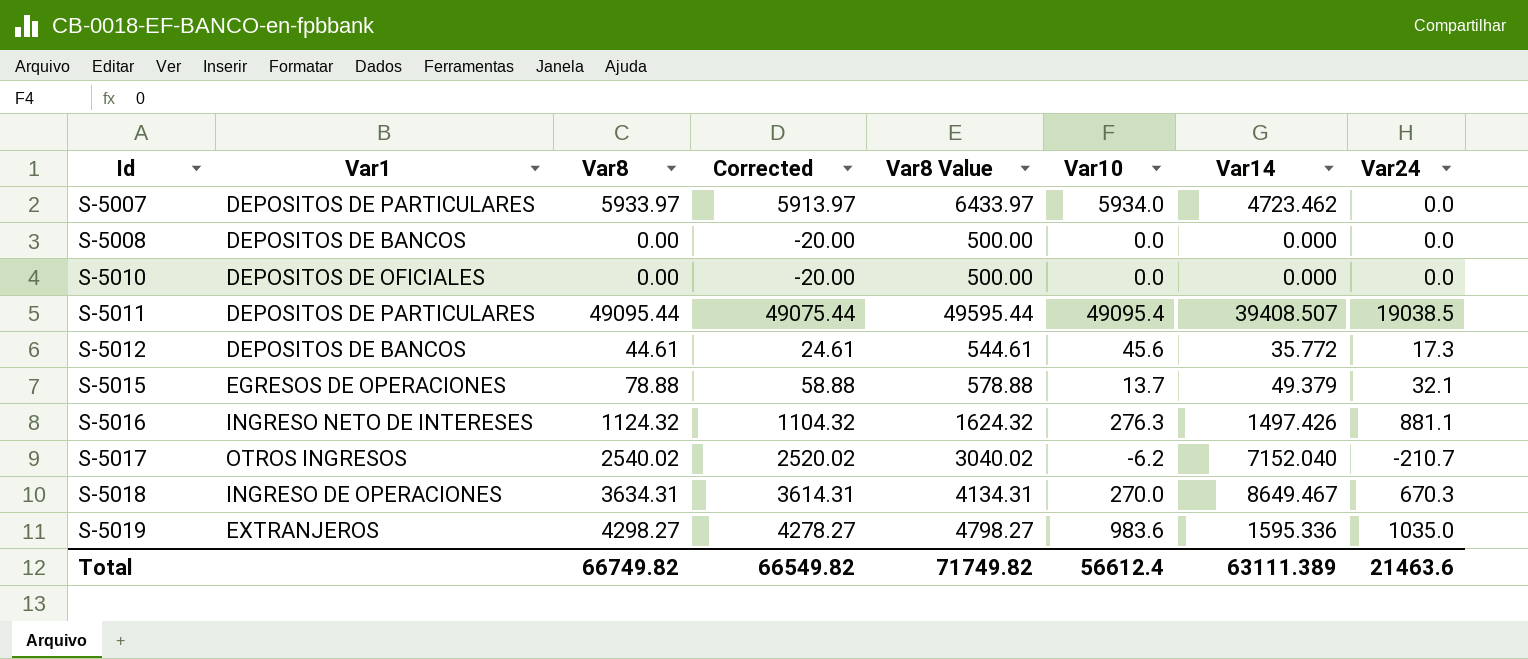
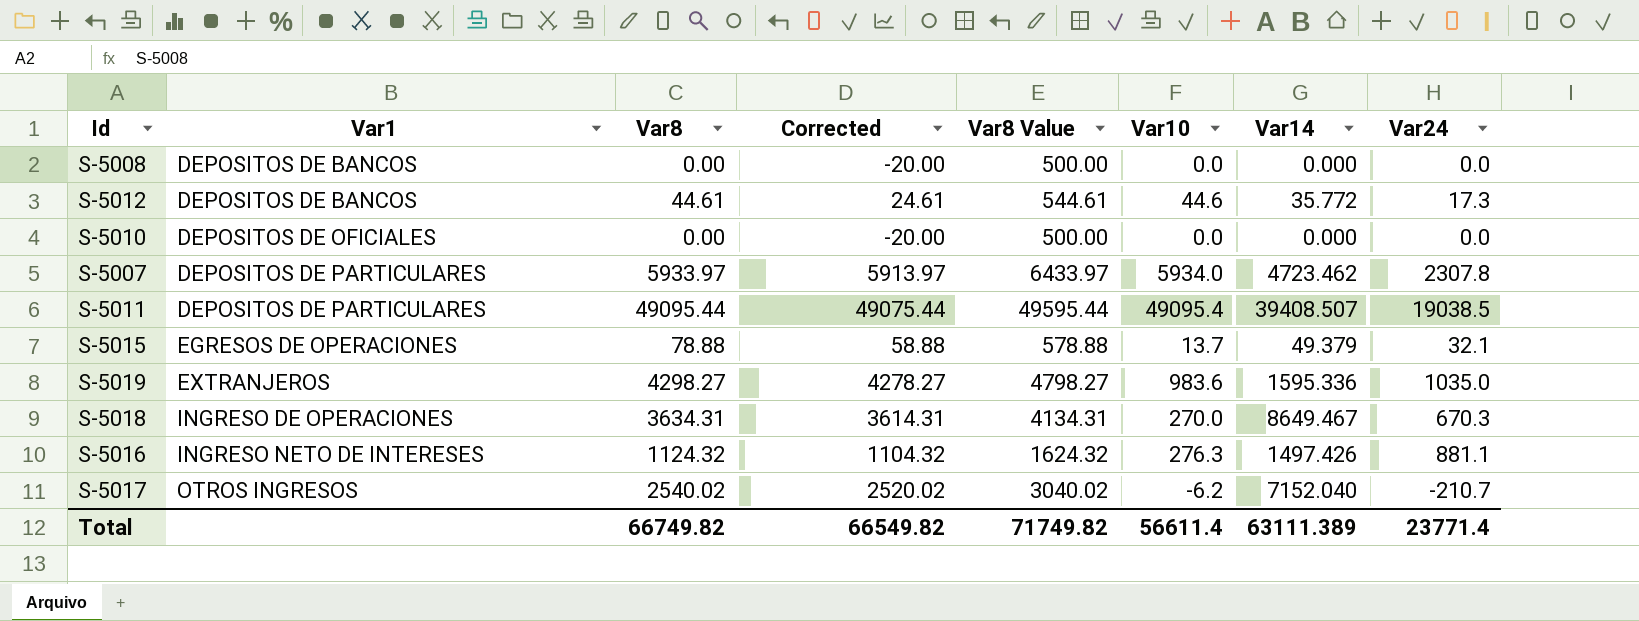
row order: Id ascending -> Var1 ascending
S-5012 | Var10: 45.6 -> 44.6
S-5007 | Var24: 0.0 -> 2307.8
Total | Var10: 56612.4 -> 56611.4
Total | Var24: 21463.6 -> 23771.4

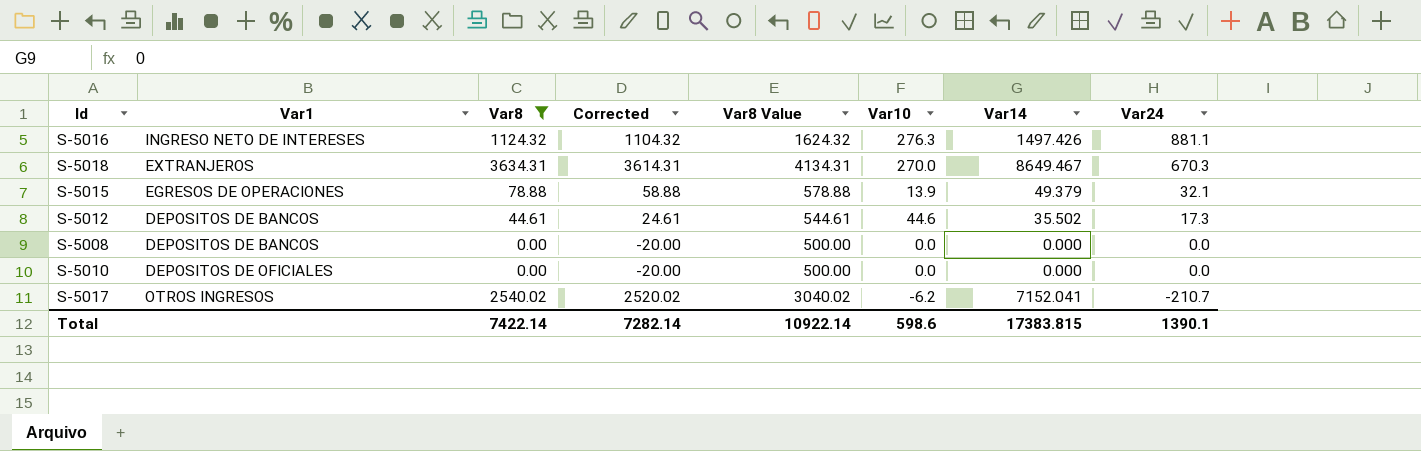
filter: none -> Var8 <= 3634.31
row order: Var1 ascending -> Var24 descending
S-5018 | Var1: INGRESO DE OPERACIONES -> EXTRANJEROS
S-5015 | Var10: 13.7 -> 13.9
S-5012 | Var14: 35.772 -> 35.502
S-5017 | Var14: 7152.040 -> 7152.041
Total | Var8: 66749.82 -> 7422.14
Total | Corrected: 66549.82 -> 7282.14
Total | Var8 Value: 71749.82 -> 10922.14
Total | Var10: 56611.4 -> 598.6
Total | Var14: 63111.389 -> 17383.815
Total | Var24: 23771.4 -> 1390.1

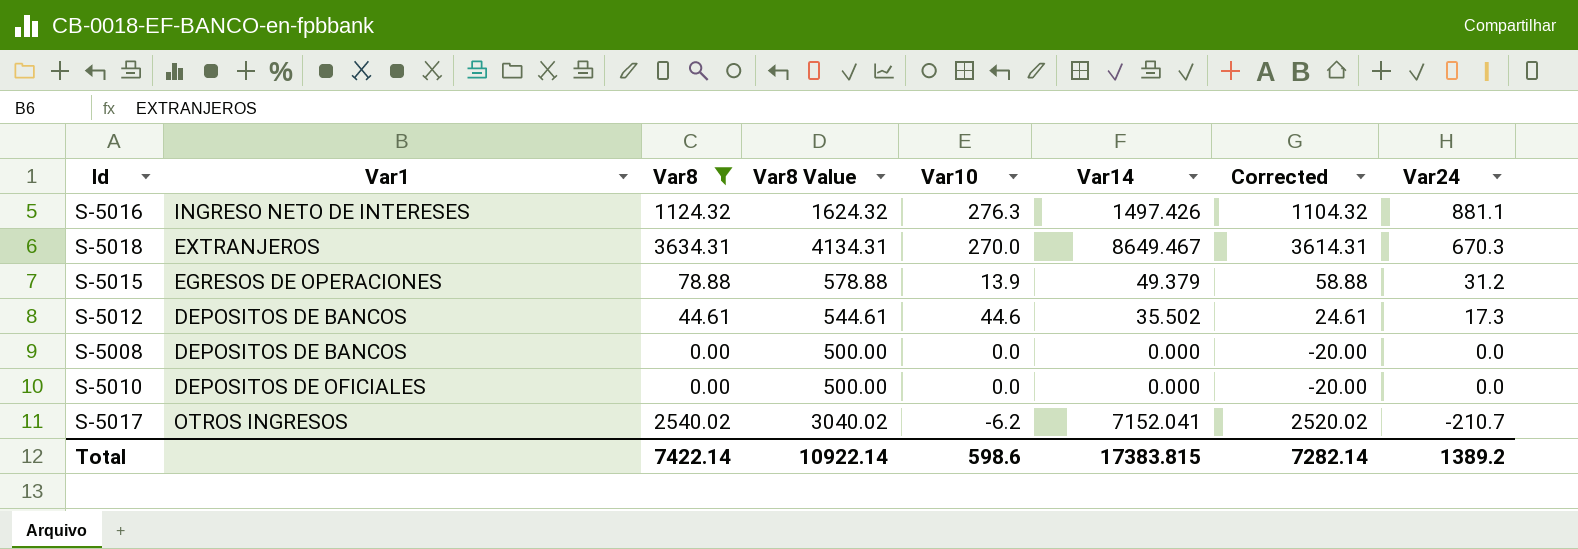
column Corrected | position: 4 -> 7
S-5015 | Var24: 32.1 -> 31.2
Total | Var24: 1390.1 -> 1389.2

